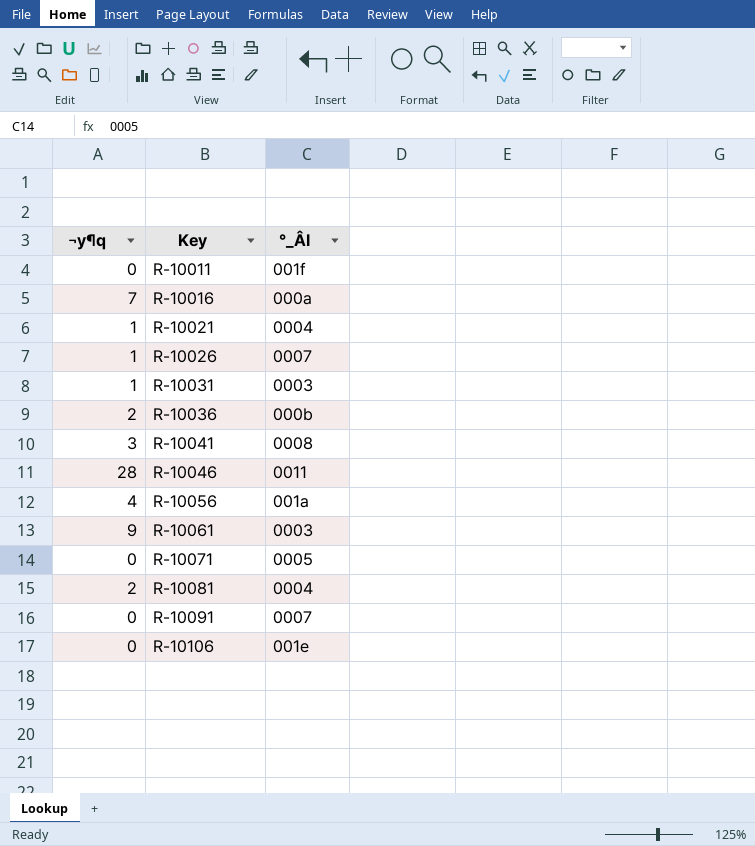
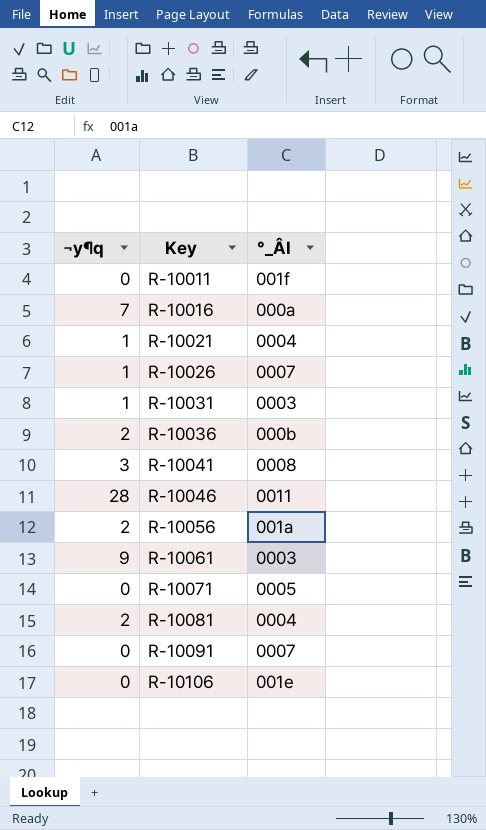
R-10056 | ¬y¶q: 4 -> 2

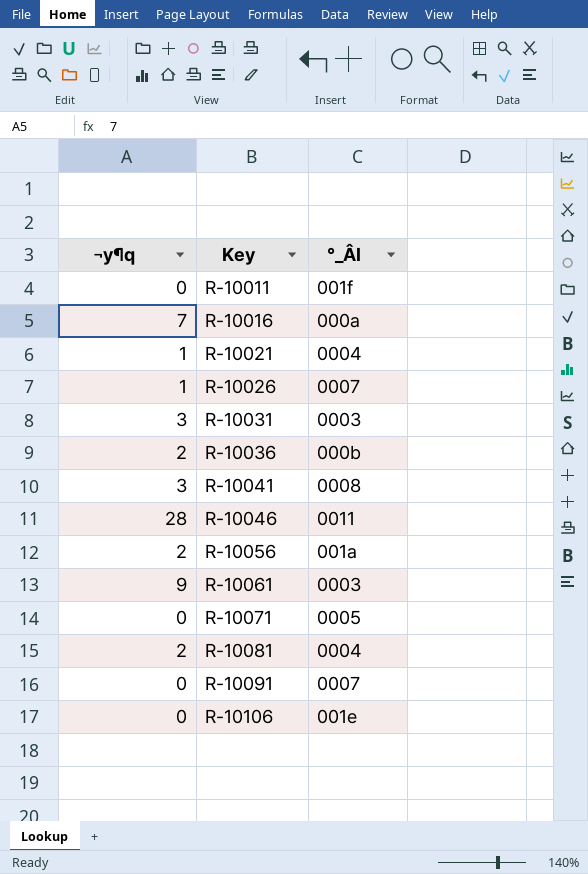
R-10031 | ¬y¶q: 1 -> 3

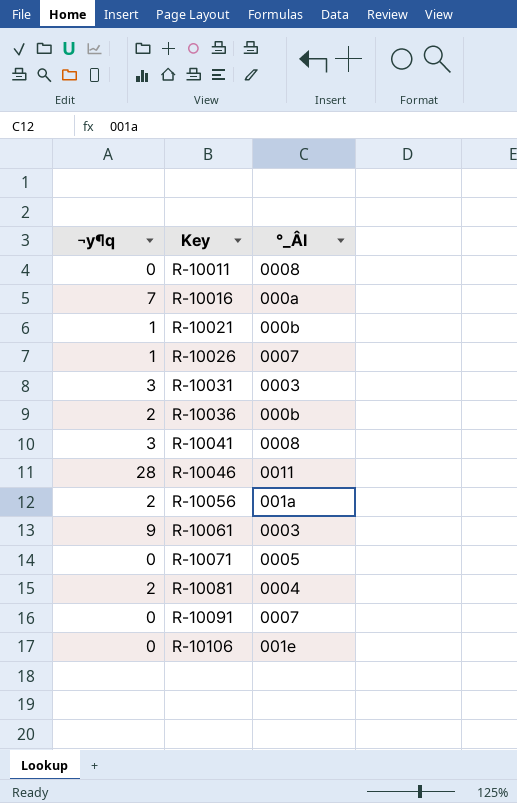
R-10011 | °_ÂI: 001f -> 0008
R-10021 | °_ÂI: 0004 -> 000b

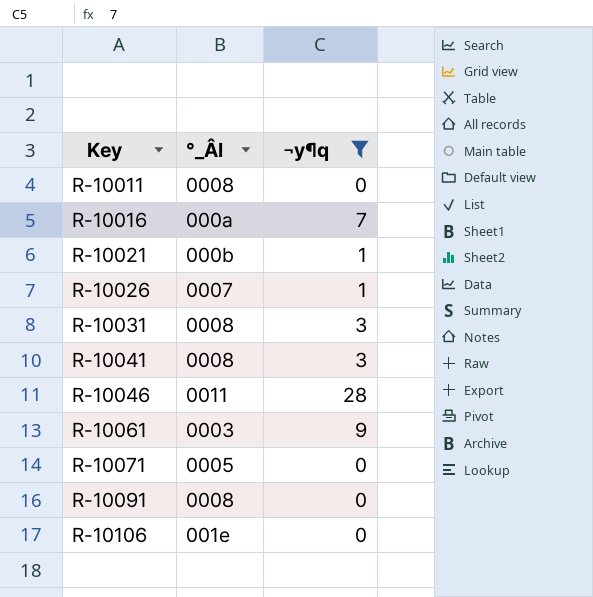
filter: none -> ¬y¶q != 2
column ¬y¶q | position: 1 -> 3
R-10031 | °_ÂI: 0003 -> 0008
R-10091 | °_ÂI: 0007 -> 0008

